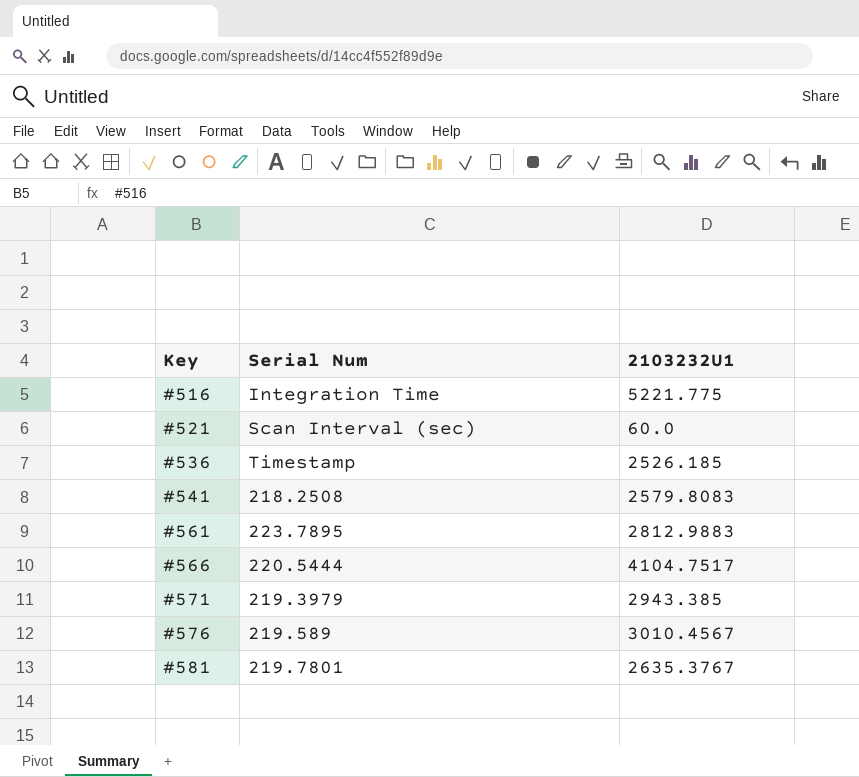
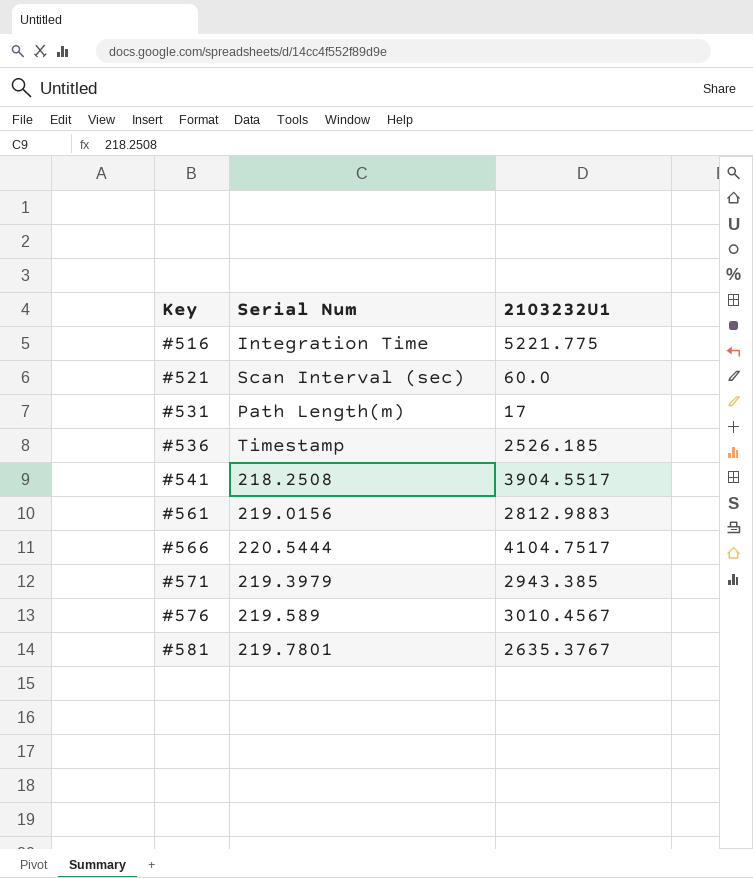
row #531: none -> Path Length(m) | 17
#541 | 2103232U1: 2579.8083 -> 3904.5517
#561 | Serial Num: 223.7895 -> 219.0156

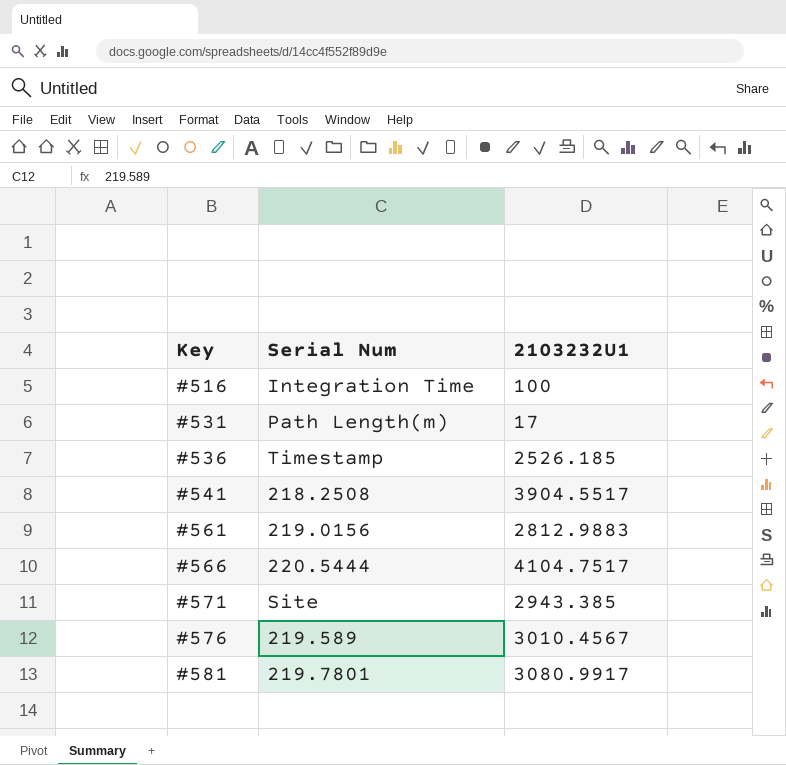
row #521: Scan Interval (sec) | 60.0 -> none
#516 | 2103232U1: 5221.775 -> 100
#571 | Serial Num: 219.3979 -> Site
#581 | 2103232U1: 2635.3767 -> 3080.9917

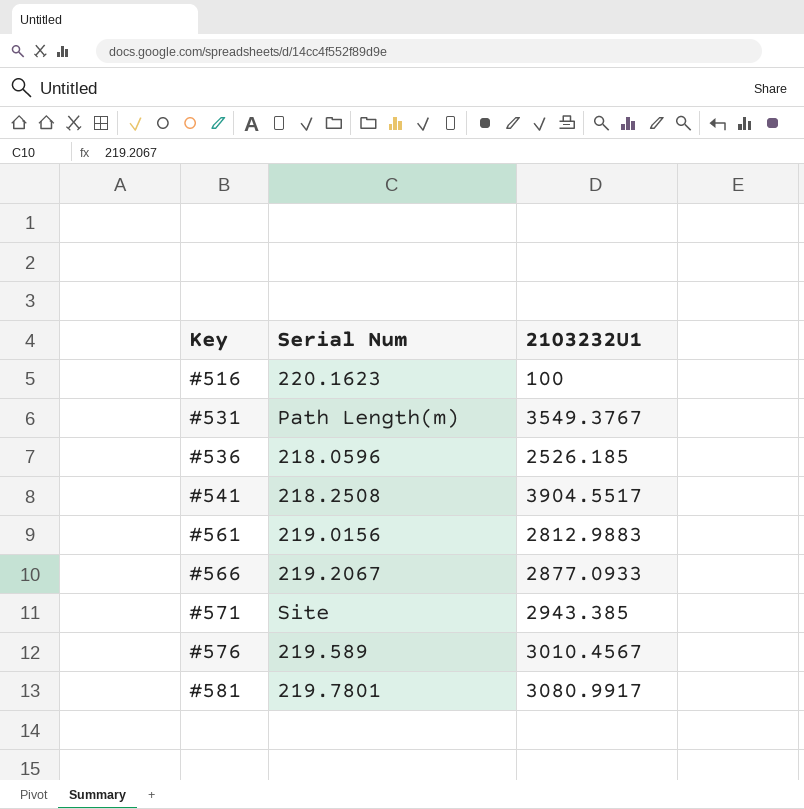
#516 | Serial Num: Integration Time -> 220.1623
#531 | 2103232U1: 17 -> 3549.3767
#536 | Serial Num: Timestamp -> 218.0596
#566 | Serial Num: 220.5444 -> 219.2067
#566 | 2103232U1: 4104.7517 -> 2877.0933

